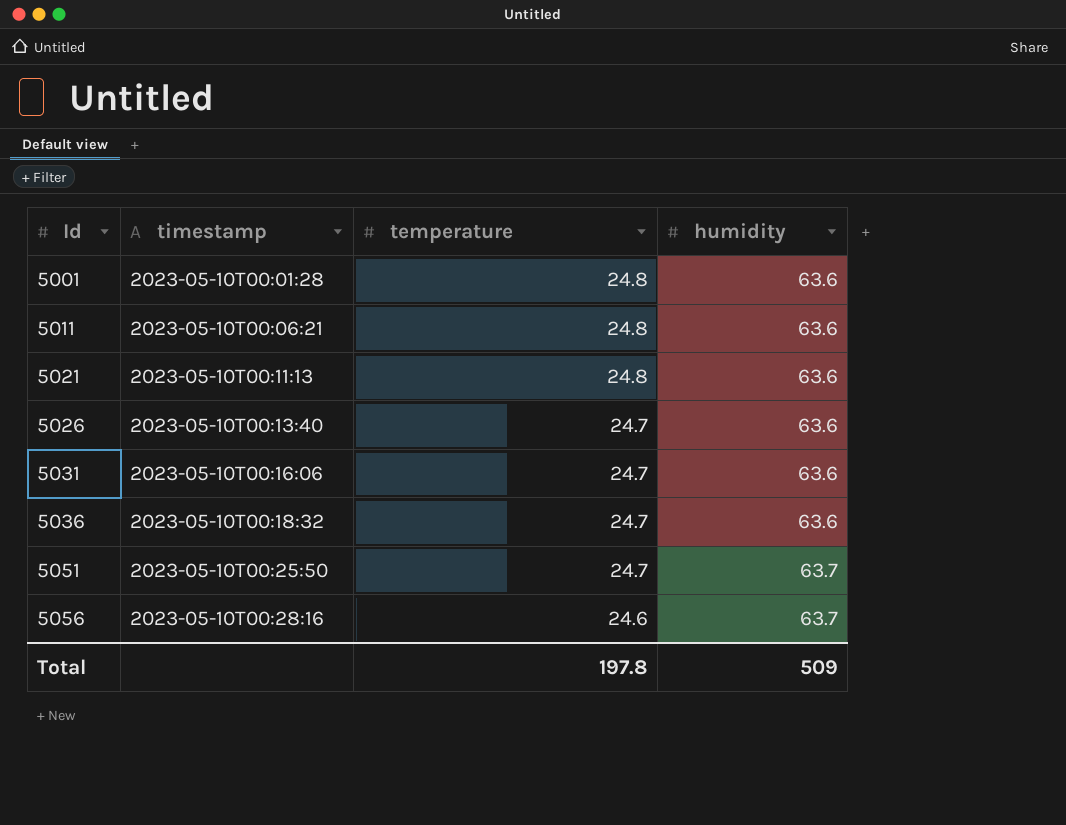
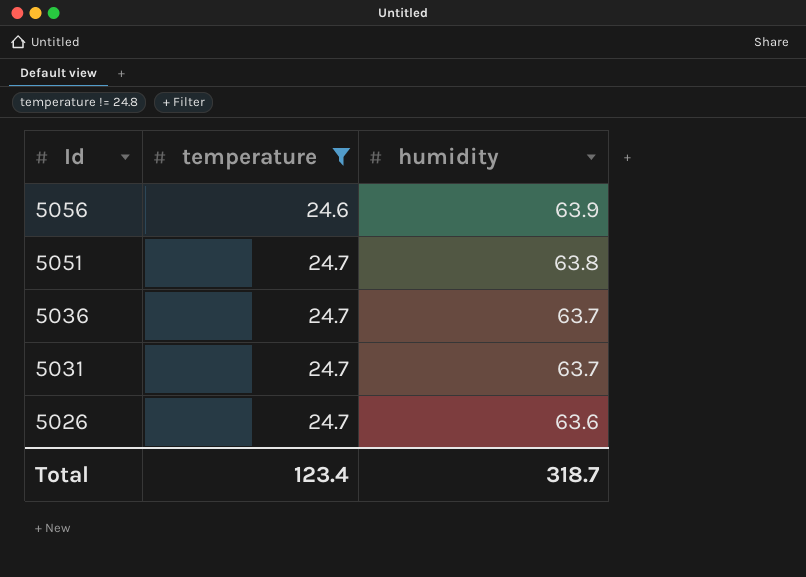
filter: none -> temperature != 24.8
row order: Id ascending -> Id descending
column timestamp | position: 2 -> none
5056 | humidity: 63.7 -> 63.9
5051 | humidity: 63.7 -> 63.8
5036 | humidity: 63.6 -> 63.7
5031 | humidity: 63.6 -> 63.7
Total | temperature: 197.8 -> 123.4
Total | humidity: 509 -> 318.7

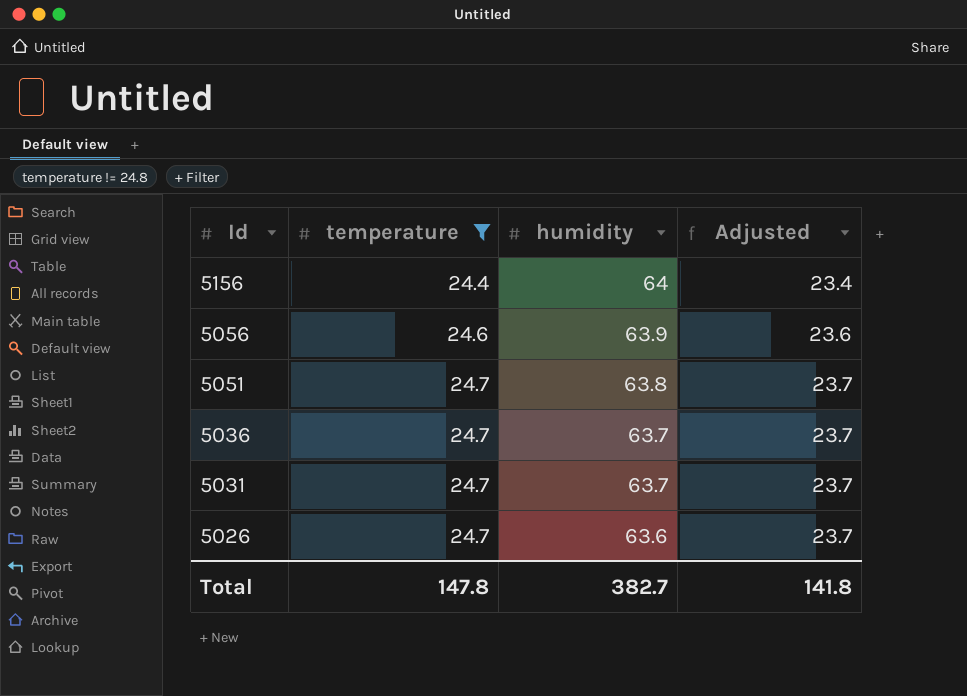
column Adjusted | formula: none -> [temperature] - 1
row 5156: none -> 24.4 | 64 | 23.4
Total | temperature: 123.4 -> 147.8
Total | humidity: 318.7 -> 382.7

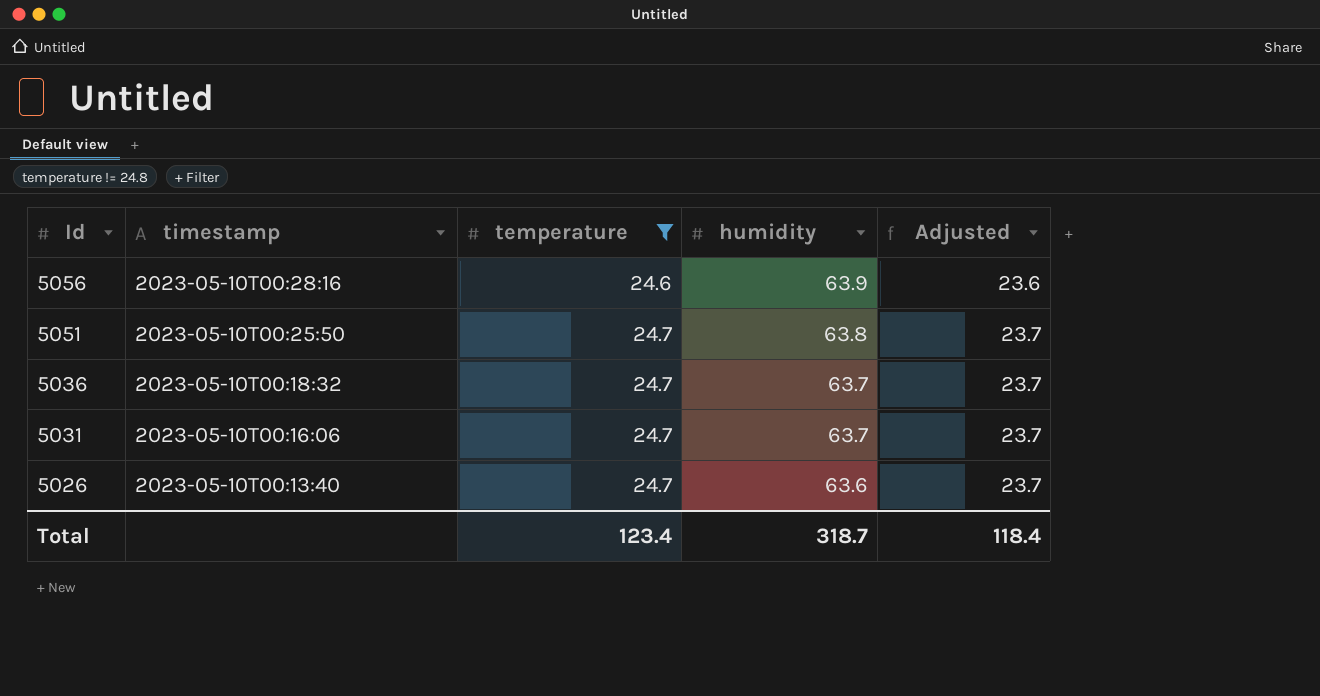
column timestamp | position: none -> 2
row 5156: 24.4 | 64 | 23.4 -> none
Total | temperature: 147.8 -> 123.4
Total | humidity: 382.7 -> 318.7
Total | Adjusted: 141.8 -> 118.4

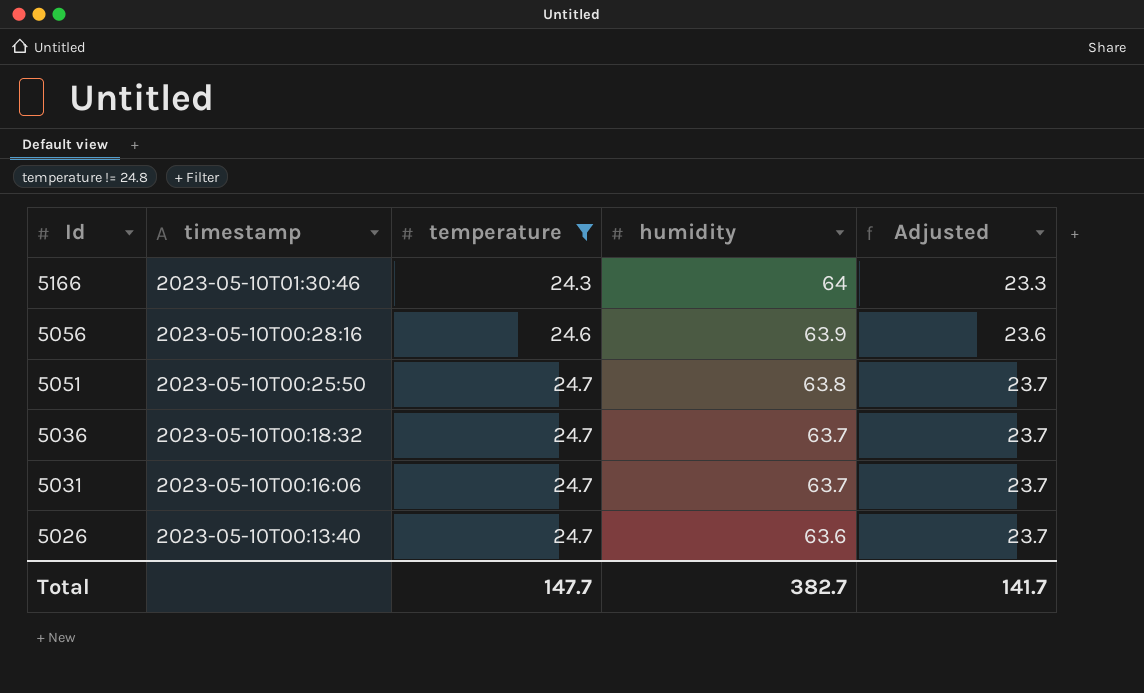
row 5166: none -> 2023-05-10T01:30:46 | 24.3 | 64 | 23.3
Total | temperature: 123.4 -> 147.7
Total | humidity: 318.7 -> 382.7
Total | Adjusted: 118.4 -> 141.7

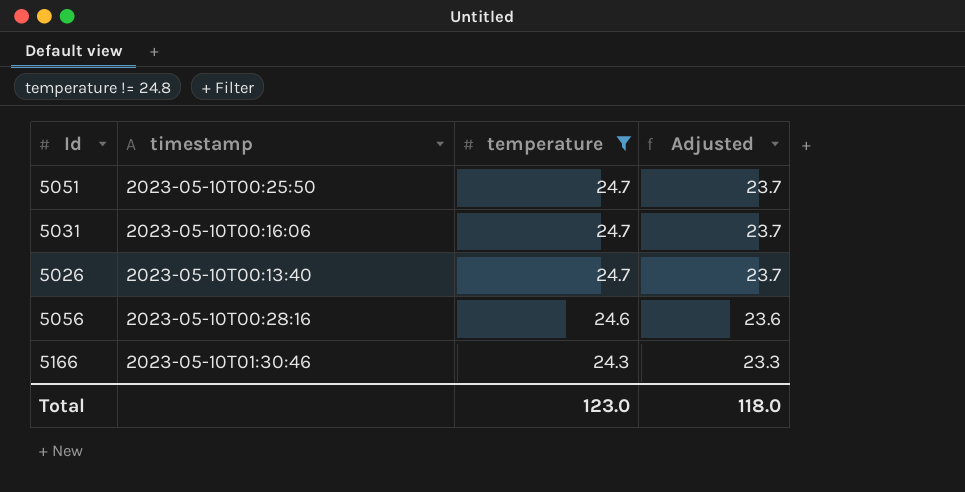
row order: Id descending -> temperature descending
column humidity | position: 4 -> none
row 5036: 2023-05-10T00:18:32 | 24.7 | 63.7 | 23.7 -> none
Total | temperature: 147.7 -> 123.0
Total | Adjusted: 141.7 -> 118.0

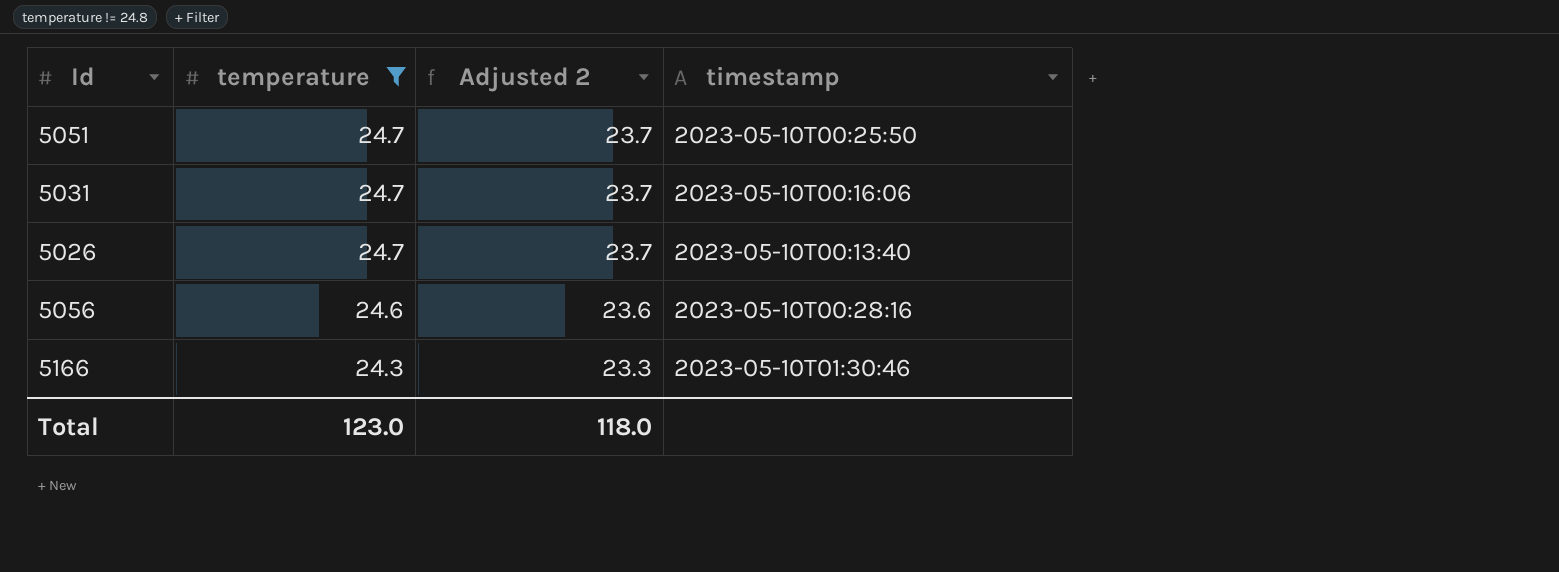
column name: Adjusted -> Adjusted 2
column timestamp | position: 2 -> 4

